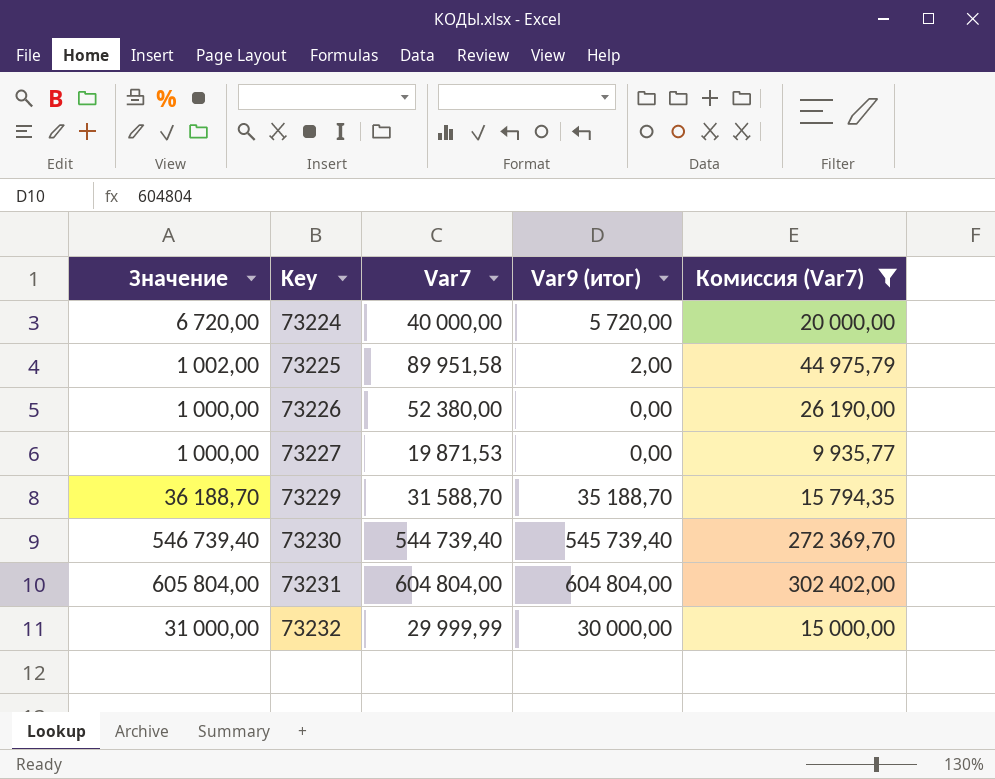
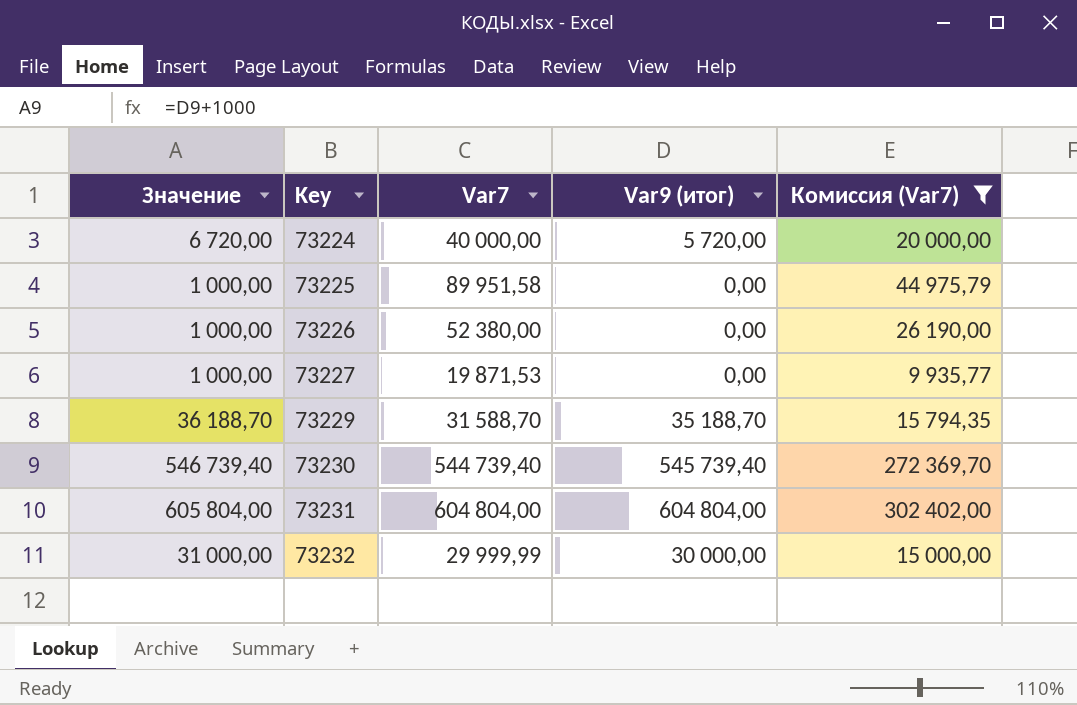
73225 | Значение: 1 002,00 -> 1 000,00
73225 | Var9 (итог): 2,00 -> 0,00

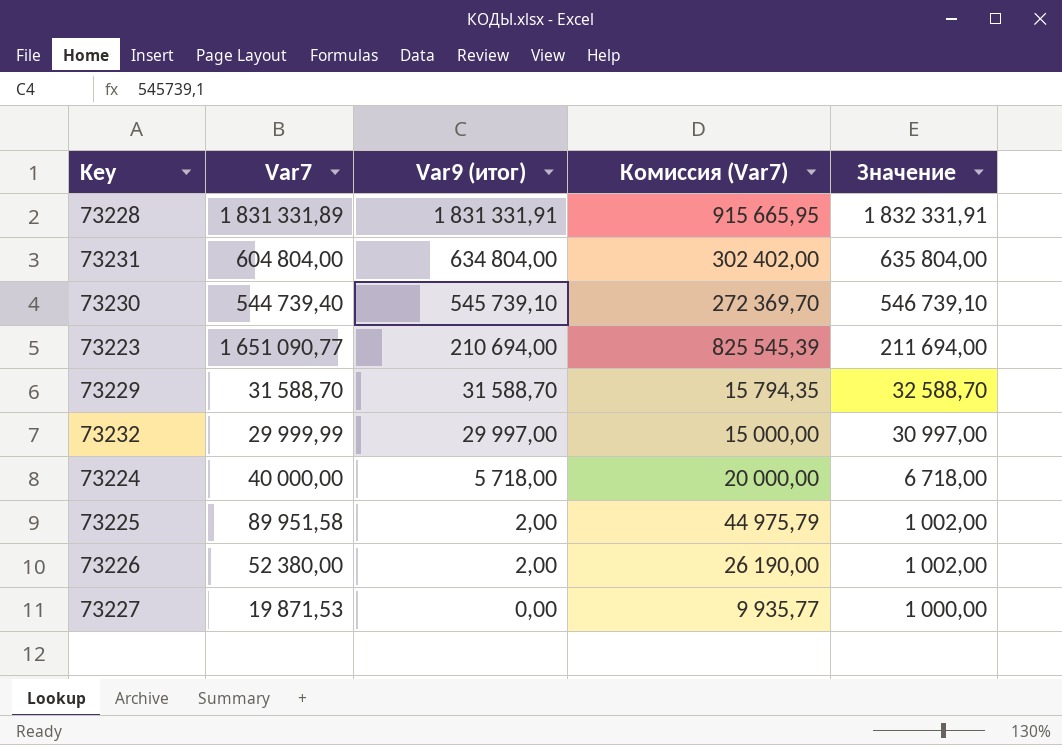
filter: Комиссия (Var7) <= 302 402,00 -> none
row order: Key ascending -> Var9 (итог) descending
column Значение | position: 1 -> 5
73231 | Var9 (итог): 604 804,00 -> 634 804,00
73231 | Значение: 605 804,00 -> 635 804,00
73230 | Var9 (итог): 545 739,40 -> 545 739,10
73230 | Значение: 546 739,40 -> 546 739,10
73229 | Var9 (итог): 35 188,70 -> 31 588,70
73229 | Значение: 36 188,70 -> 32 588,70
73232 | Var9 (итог): 30 000,00 -> 29 997,00
73232 | Значение: 31 000,00 -> 30 997,00
73224 | Var9 (итог): 5 720,00 -> 5 718,00
73224 | Значение: 6 720,00 -> 6 718,00
73225 | Var9 (итог): 0,00 -> 2,00
73225 | Значение: 1 000,00 -> 1 002,00
73226 | Var9 (итог): 0,00 -> 2,00
73226 | Значение: 1 000,00 -> 1 002,00

